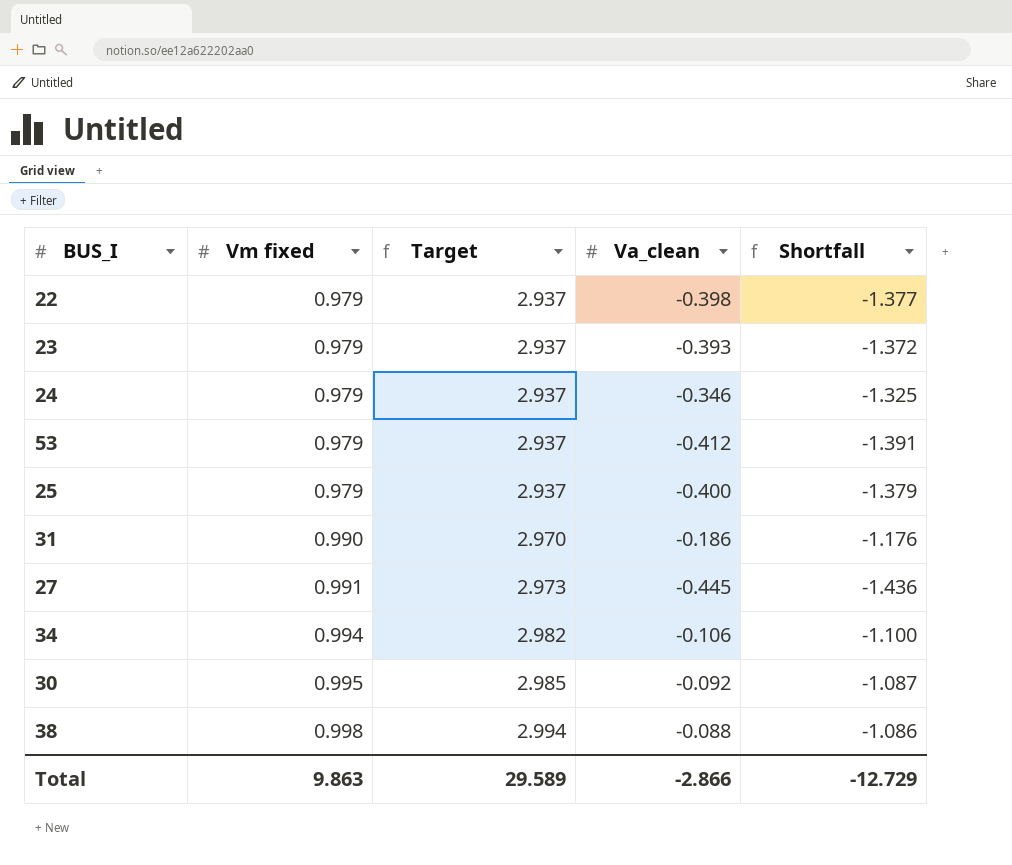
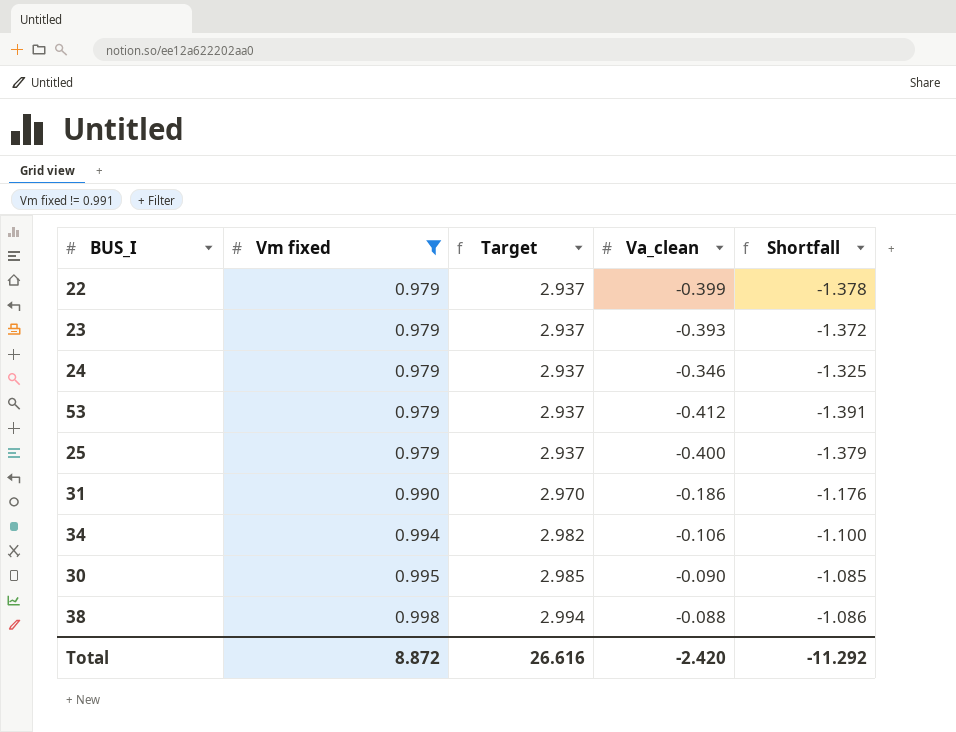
filter: none -> Vm fixed != 0.991
22 | Va_clean: -0.398 -> -0.399
22 | Shortfall: -1.377 -> -1.378
30 | Va_clean: -0.092 -> -0.090
30 | Shortfall: -1.087 -> -1.085
Total | Vm fixed: 9.863 -> 8.872
Total | Target: 29.589 -> 26.616
Total | Va_clean: -2.866 -> -2.420
Total | Shortfall: -12.729 -> -11.292

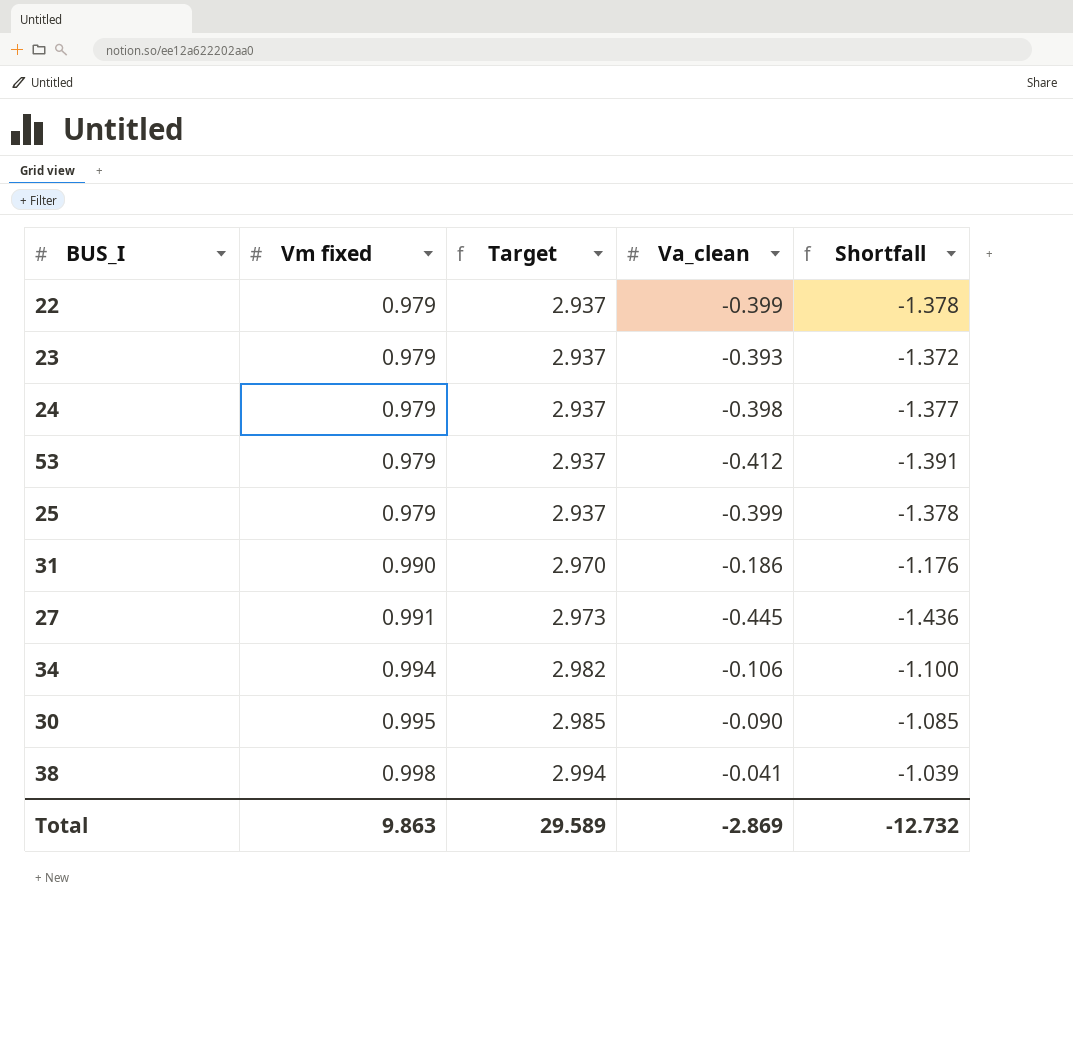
filter: Vm fixed != 0.991 -> none
24 | Va_clean: -0.346 -> -0.398
24 | Shortfall: -1.325 -> -1.377
25 | Va_clean: -0.400 -> -0.399
25 | Shortfall: -1.379 -> -1.378
38 | Va_clean: -0.088 -> -0.041
38 | Shortfall: -1.086 -> -1.039
Total | Vm fixed: 8.872 -> 9.863
Total | Target: 26.616 -> 29.589
Total | Va_clean: -2.420 -> -2.869
Total | Shortfall: -11.292 -> -12.732

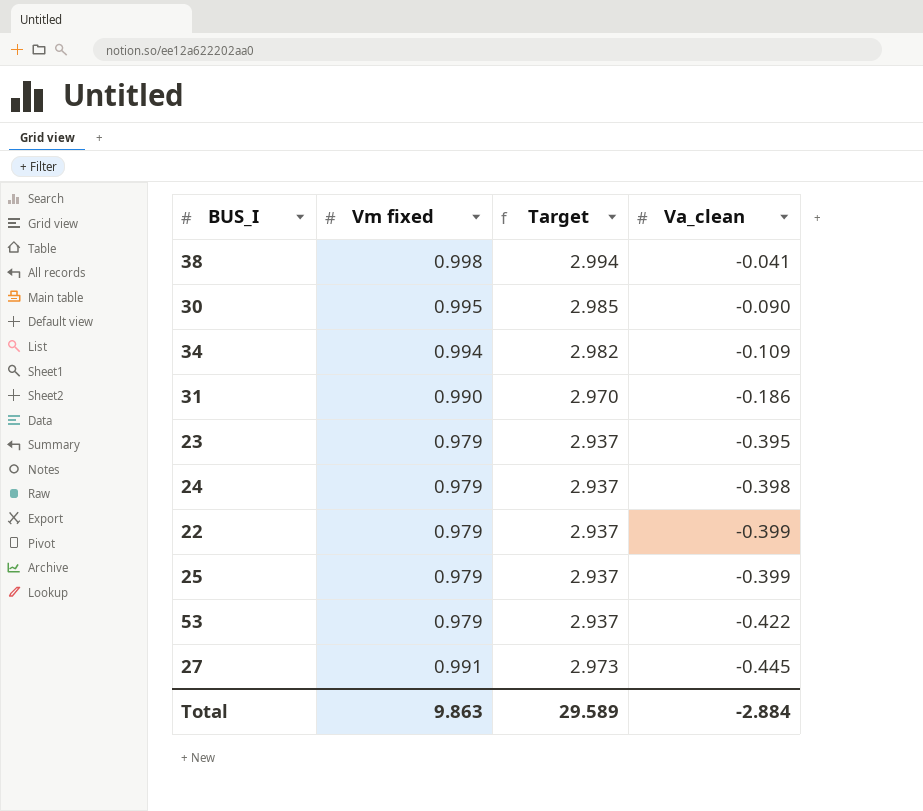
row order: Vm fixed ascending -> Va_clean descending
column Shortfall | formula: [Va_clean] - [Vm fixed] -> none
34 | Va_clean: -0.106 -> -0.109
23 | Va_clean: -0.393 -> -0.395
53 | Va_clean: -0.412 -> -0.422
Total | Va_clean: -2.869 -> -2.884

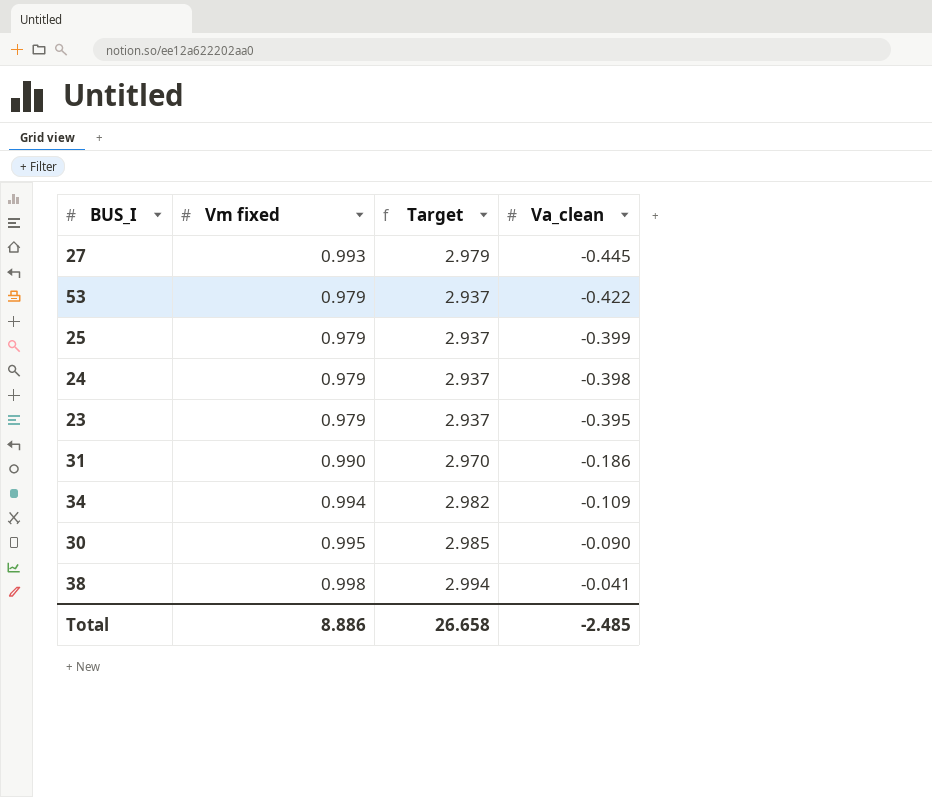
row order: Va_clean descending -> Va_clean ascending
row 22: 0.979 | 2.937 | -0.399 -> none
27 | Vm fixed: 0.991 -> 0.993
27 | Target: 2.973 -> 2.979
Total | Vm fixed: 9.863 -> 8.886
Total | Target: 29.589 -> 26.658
Total | Va_clean: -2.884 -> -2.485

